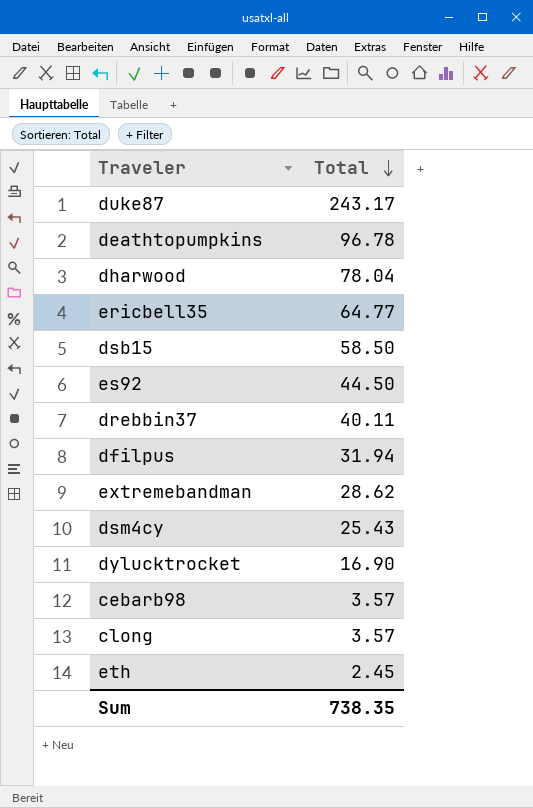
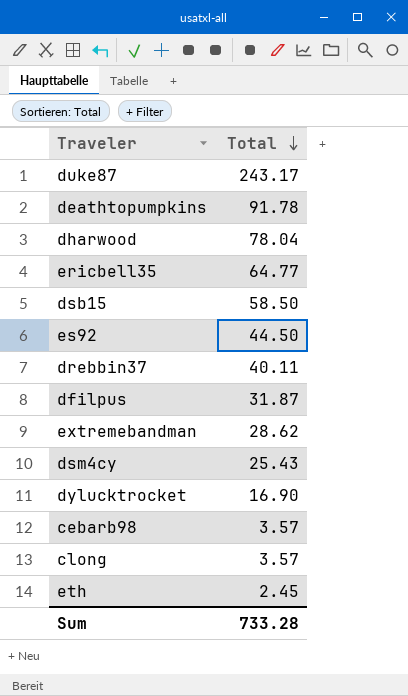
deathtopumpkins | Total: 96.78 -> 91.78
dfilpus | Total: 31.94 -> 31.87
Sum | Total: 738.35 -> 733.28

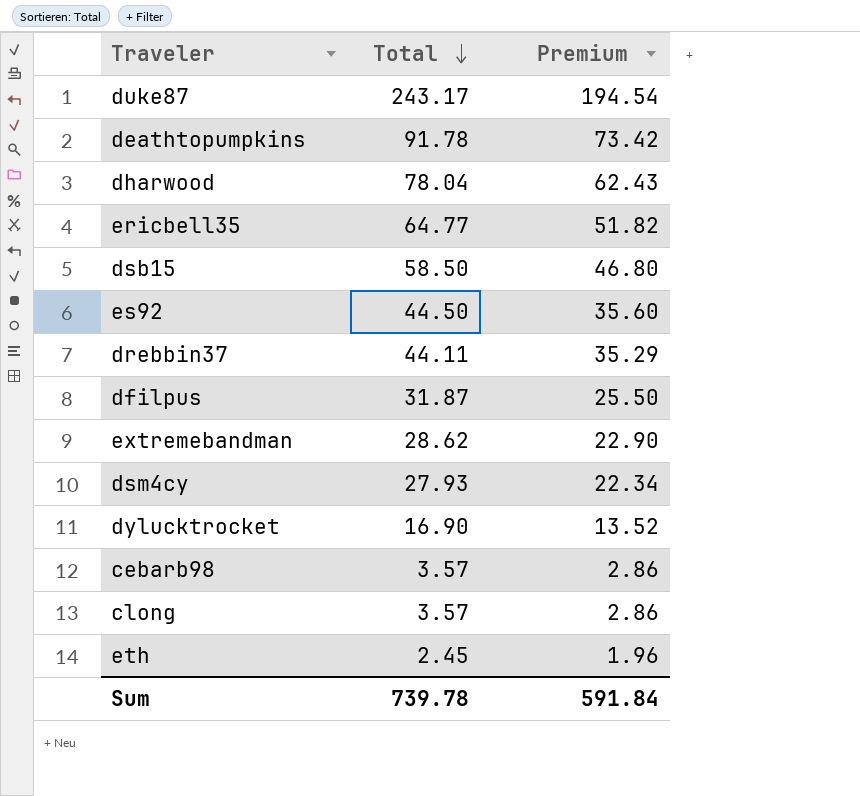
column Premium | formula: none -> [Total] * 0.8
drebbin37 | Total: 40.11 -> 44.11
dsm4cy | Total: 25.43 -> 27.93
Sum | Total: 733.28 -> 739.78

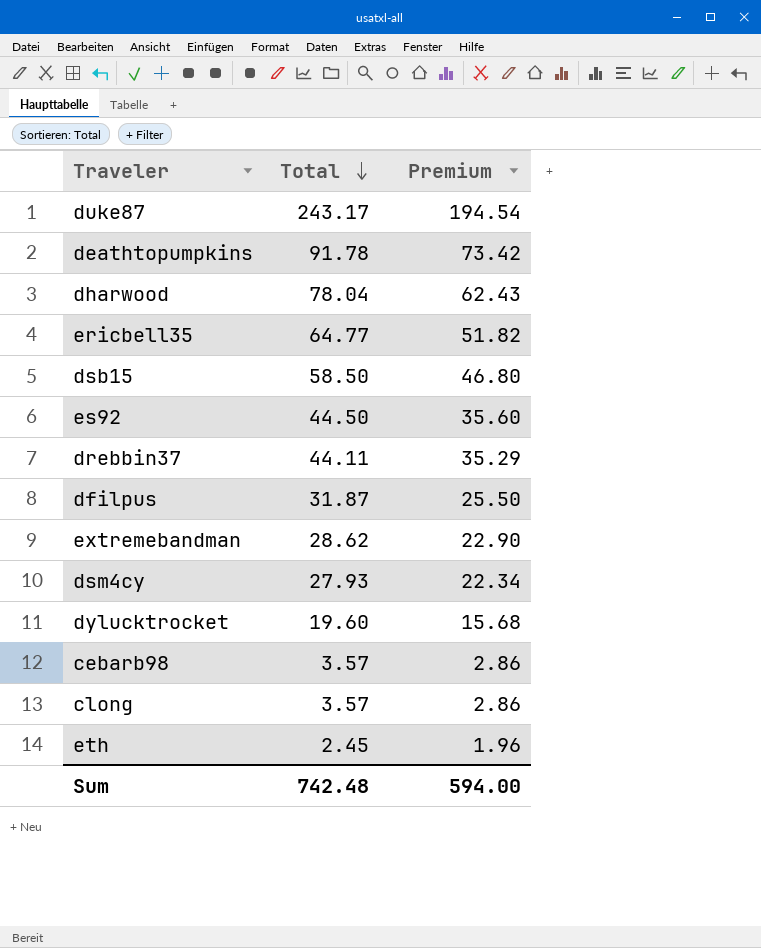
dylucktrocket | Total: 16.90 -> 19.60
dylucktrocket | Premium: 13.52 -> 15.68
Sum | Total: 739.78 -> 742.48
Sum | Premium: 591.84 -> 594.00

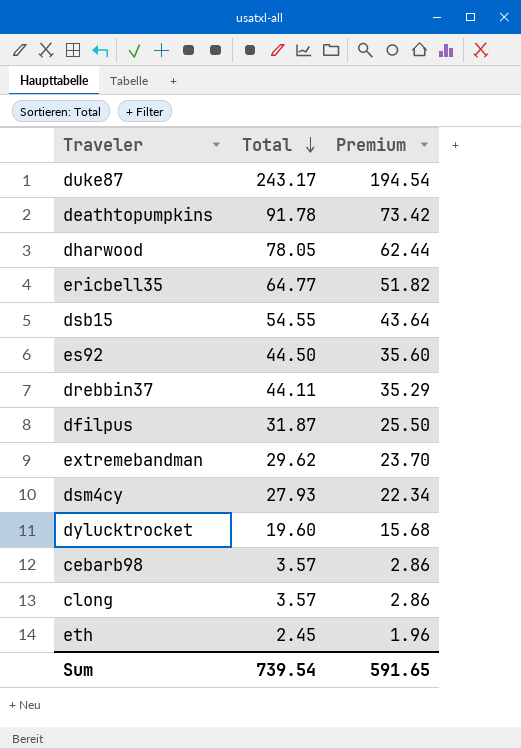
dharwood | Total: 78.04 -> 78.05
dharwood | Premium: 62.43 -> 62.44
dsb15 | Total: 58.50 -> 54.55
dsb15 | Premium: 46.80 -> 43.64
extremebandman | Total: 28.62 -> 29.62
extremebandman | Premium: 22.90 -> 23.70
Sum | Total: 742.48 -> 739.54
Sum | Premium: 594.00 -> 591.65

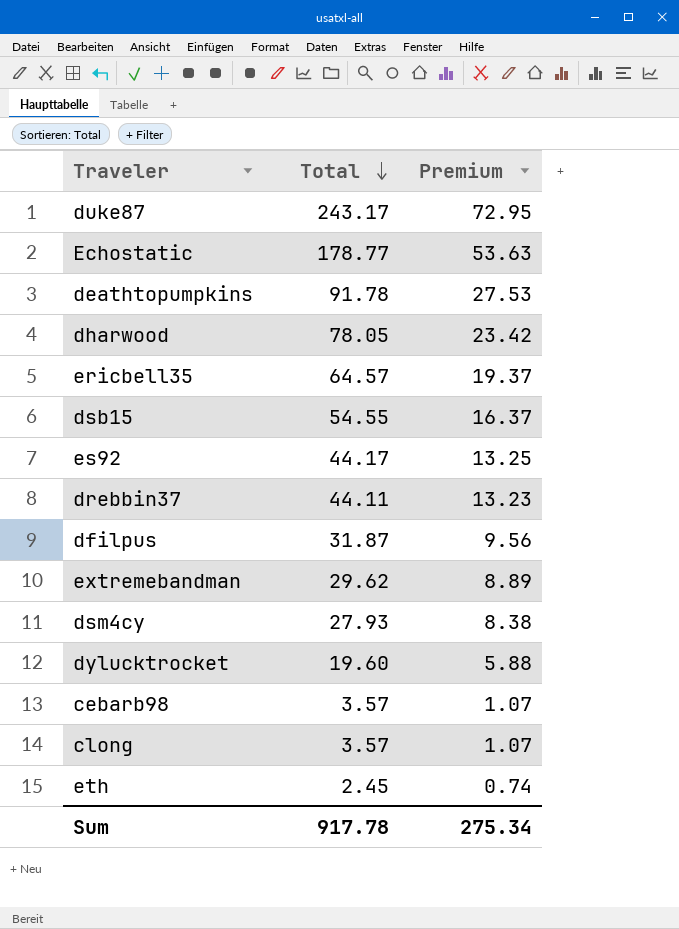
column Premium | formula: [Total] * 0.8 -> [Total] * 0.3
row Echostatic: none -> 178.77 | 53.63
ericbell35 | Total: 64.77 -> 64.57
es92 | Total: 44.50 -> 44.17
Sum | Total: 739.54 -> 917.78
Sum | Premium: 591.65 -> 275.34

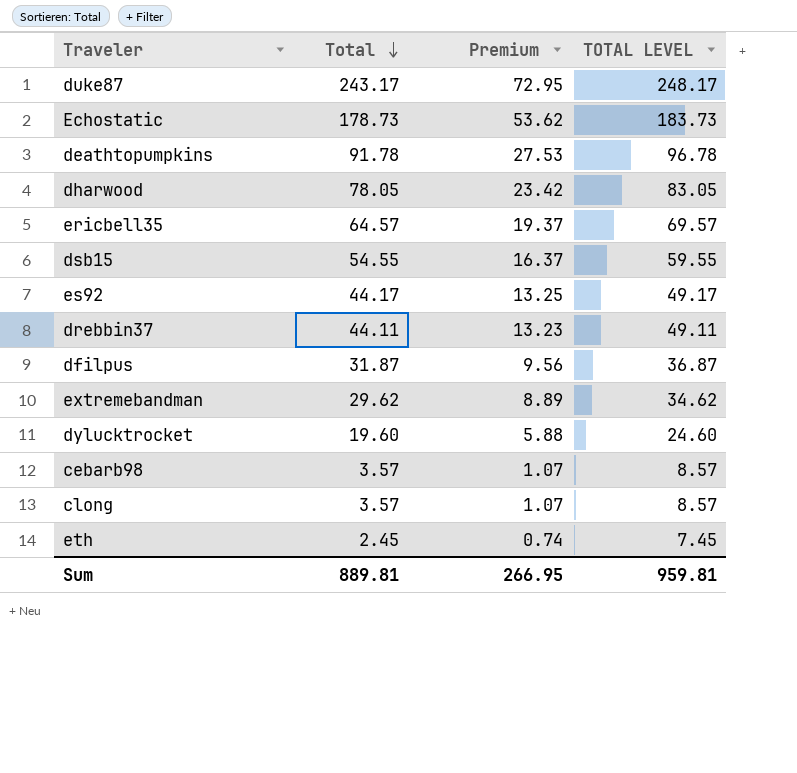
column TOTAL LEVEL | formula: none -> [Total] + 5
row dsm4cy: 27.93 | 8.38 -> none
Echostatic | Total: 178.77 -> 178.73
Echostatic | Premium: 53.63 -> 53.62
Sum | Total: 917.78 -> 889.81
Sum | Premium: 275.34 -> 266.95

